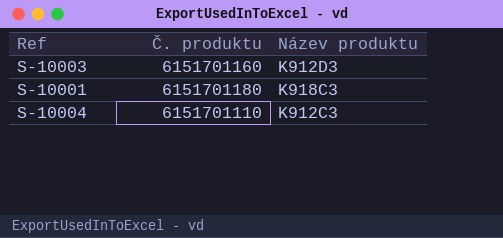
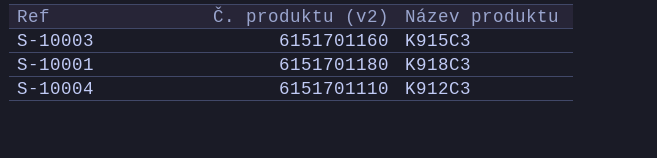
column name: Č. produktu -> Č. produktu (v2)
S-10003 | Název produktu: K912D3 -> K915C3

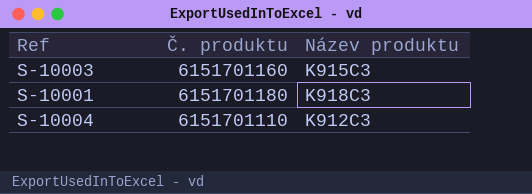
column name: Č. produktu (v2) -> Č. produktu

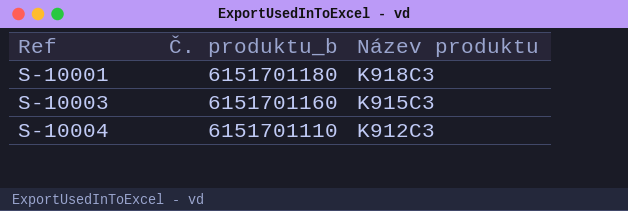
row order: none -> Ref ascending
column name: Č. produktu -> Č. produktu_b

